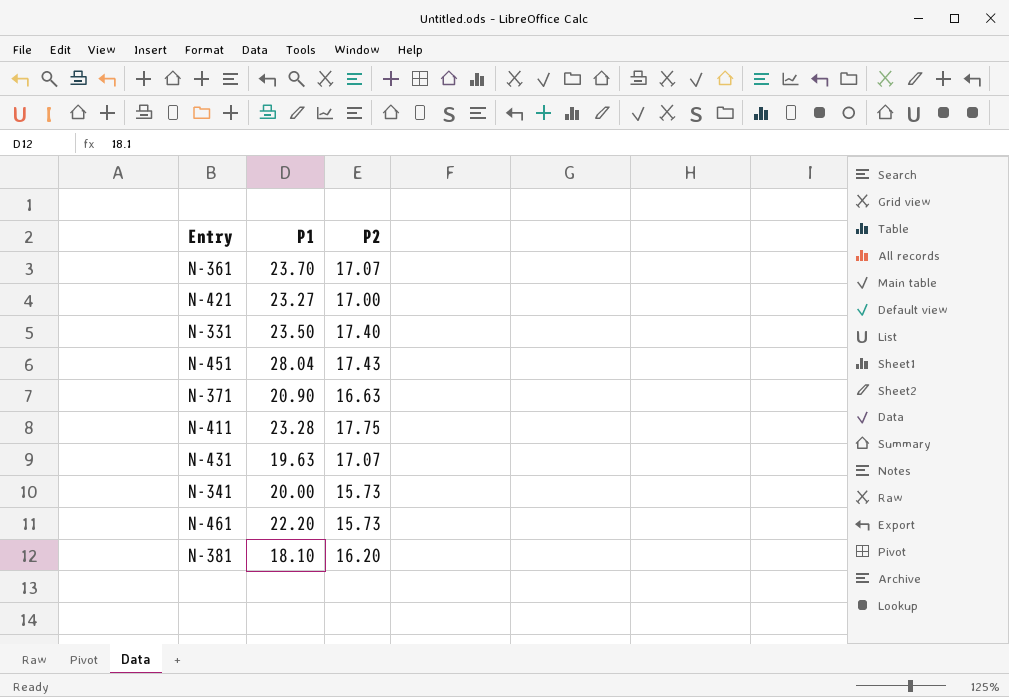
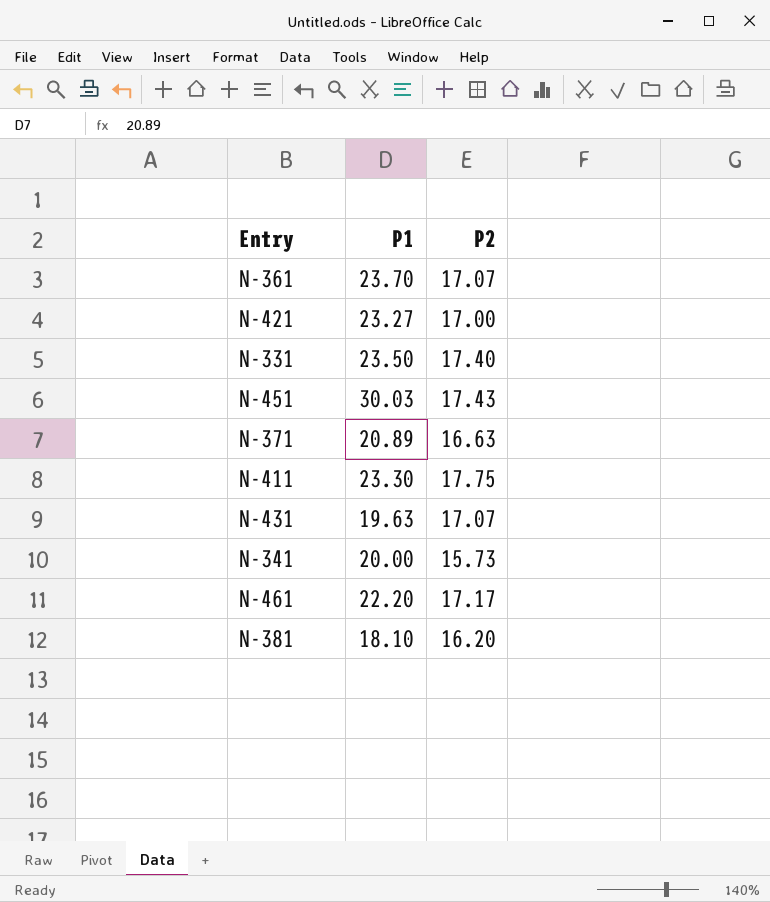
N-451 | P1: 28.04 -> 30.03
N-371 | P1: 20.90 -> 20.89
N-411 | P1: 23.28 -> 23.30
N-461 | P2: 15.73 -> 17.17

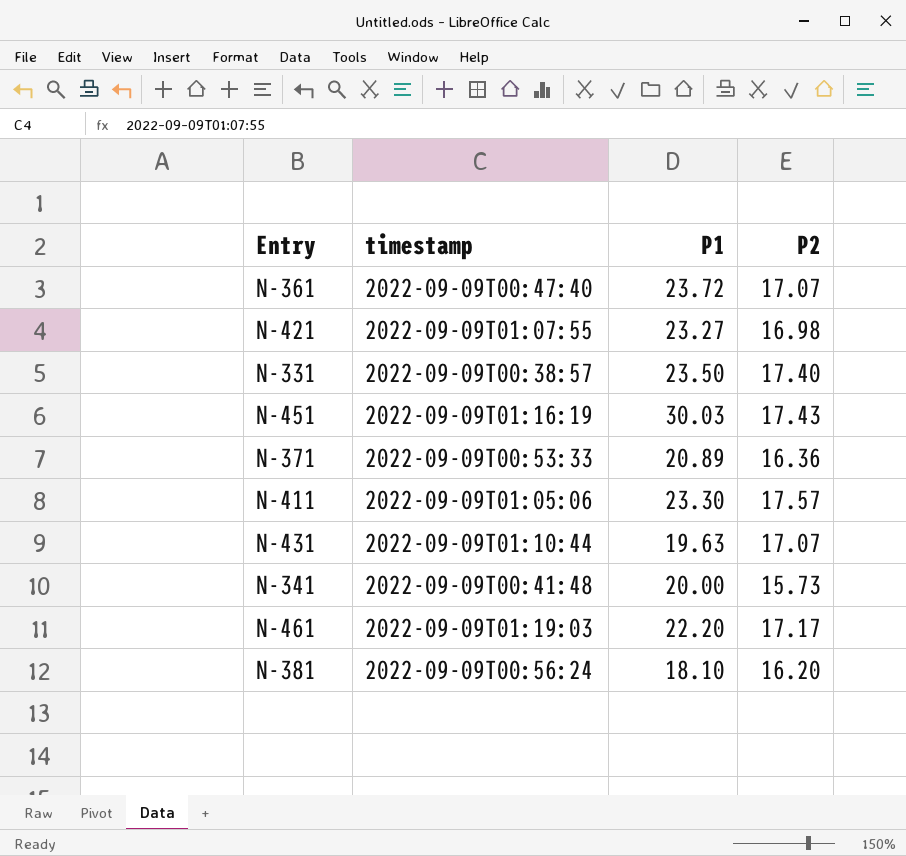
column timestamp | position: none -> 2
N-361 | P1: 23.70 -> 23.72
N-421 | P2: 17.00 -> 16.98
N-371 | P2: 16.63 -> 16.36
N-411 | P2: 17.75 -> 17.57

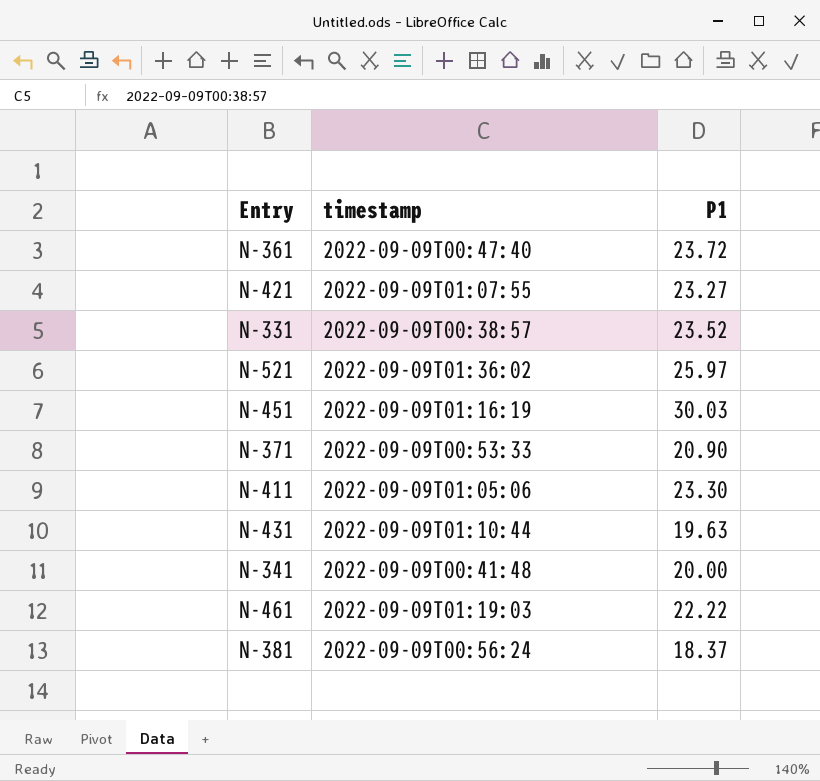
column P2 | position: 4 -> none
N-331 | P1: 23.50 -> 23.52
row N-521: none -> 2022-09-09T01:36:02 | 25.97
N-371 | P1: 20.89 -> 20.90
N-461 | P1: 22.20 -> 22.22
N-381 | P1: 18.10 -> 18.37

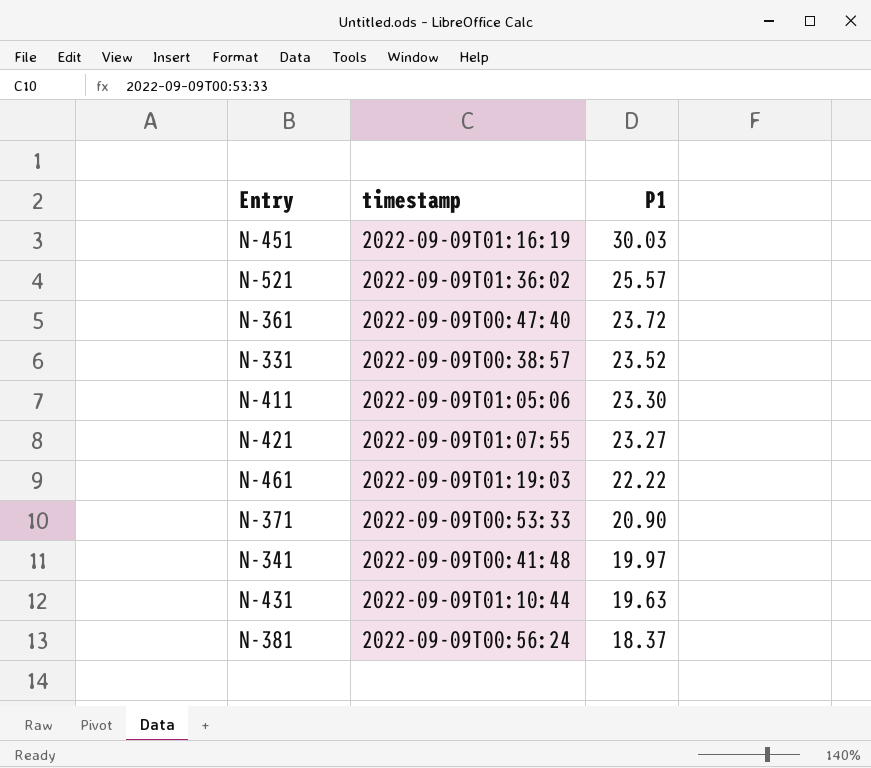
row order: none -> P1 descending
N-521 | P1: 25.97 -> 25.57
N-341 | P1: 20.00 -> 19.97

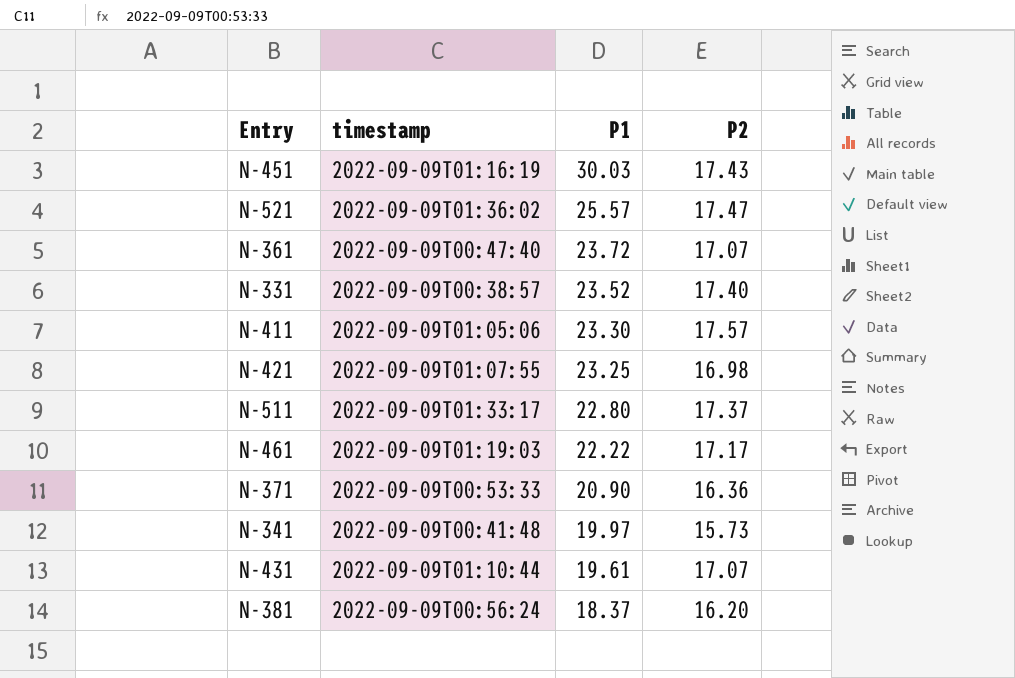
column P2 | position: none -> 4
N-421 | P1: 23.27 -> 23.25
row N-511: none -> 2022-09-09T01:33:17 | 22.80 | 17.37
N-431 | P1: 19.63 -> 19.61

